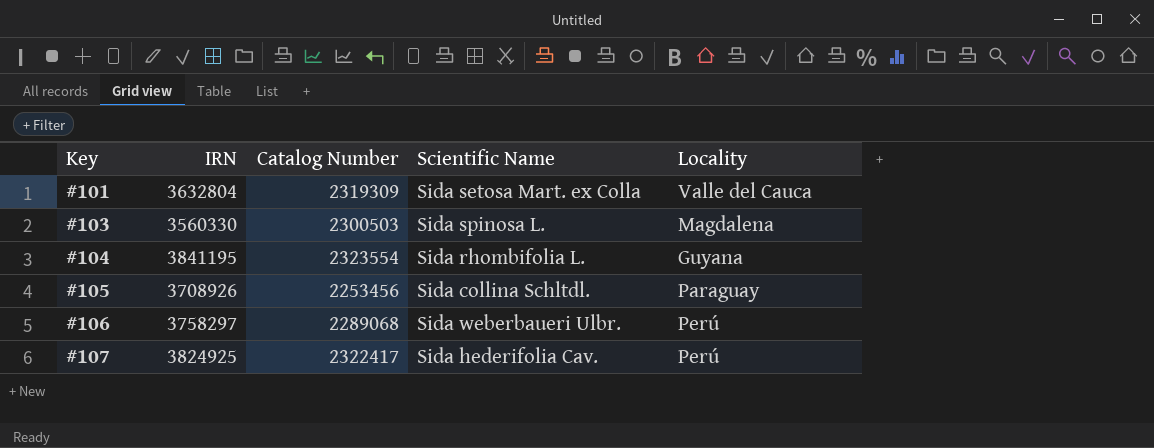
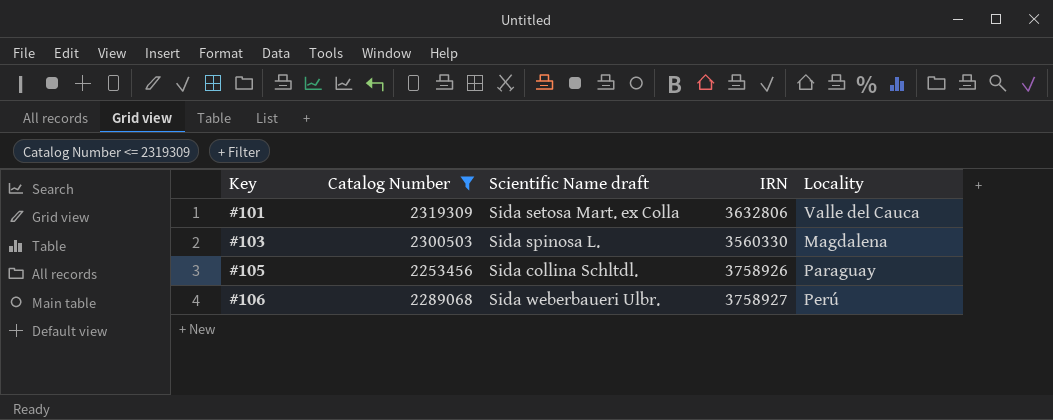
filter: none -> Catalog Number <= 2319309
column name: Scientific Name -> Scientific Name draft
column IRN | position: 2 -> 4
#101 | IRN: 3632804 -> 3632806
#105 | IRN: 3708926 -> 3758926
#106 | IRN: 3758297 -> 3758927

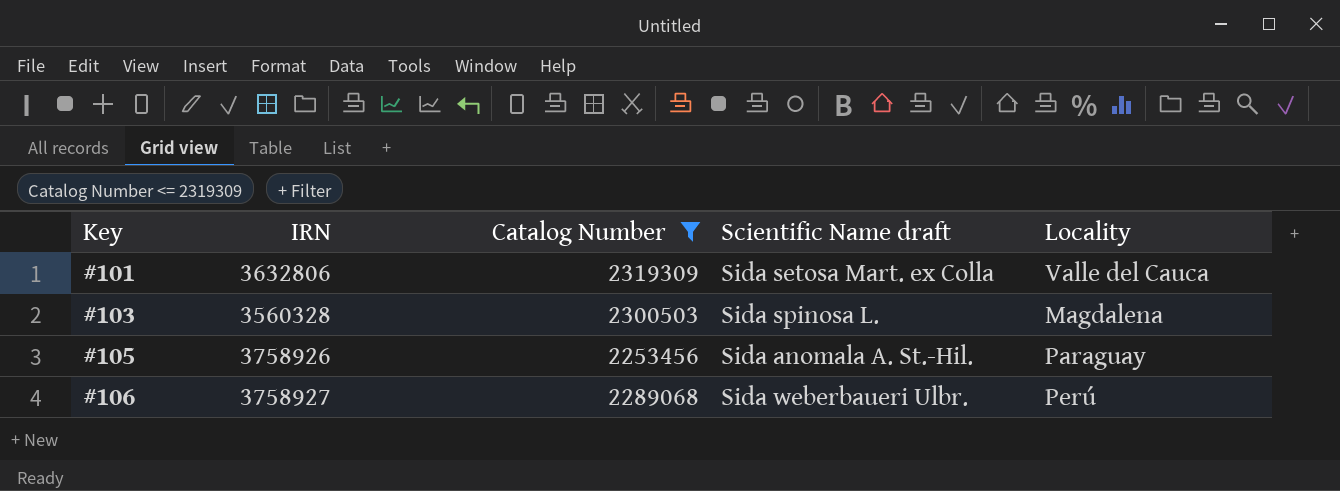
column IRN | position: 4 -> 2
#103 | IRN: 3560330 -> 3560328
#105 | Scientific Name draft: Sida collina Schltdl. -> Sida anomala A. St.-Hil.

